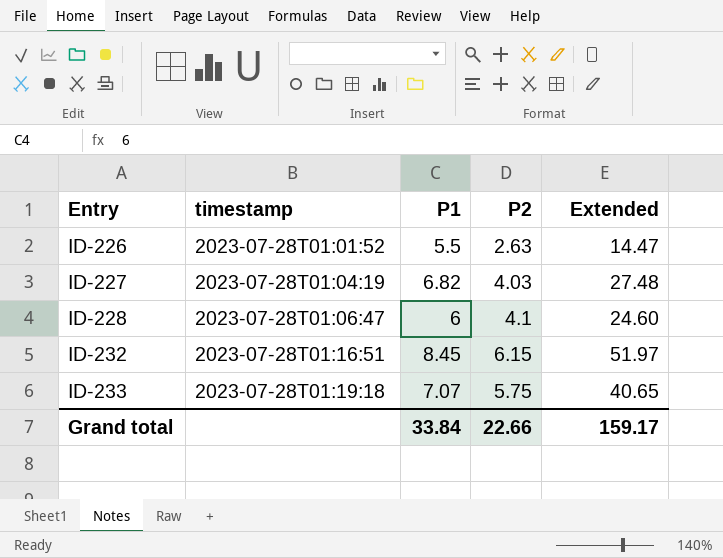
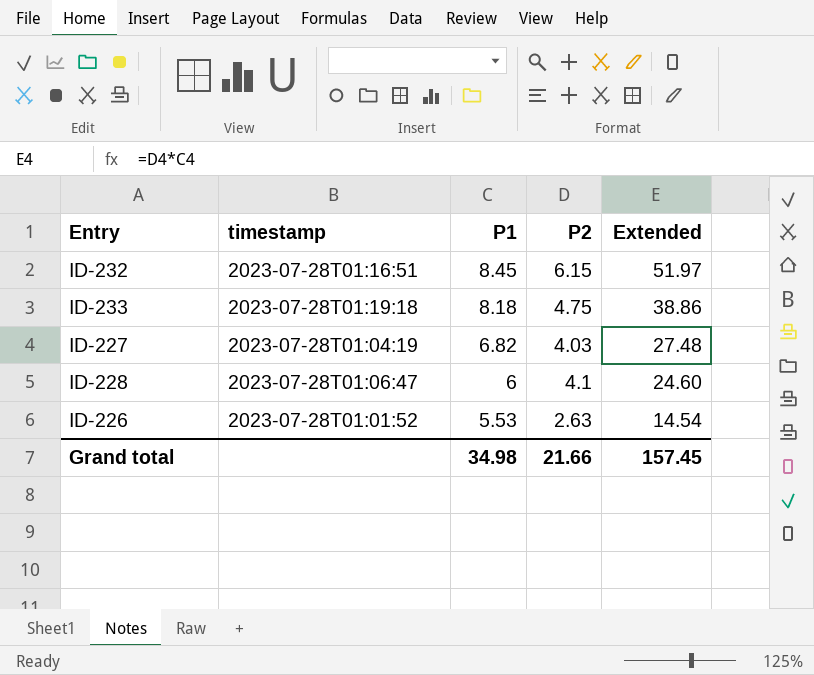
row order: Entry ascending -> P1 descending
ID-233 | P1: 7.07 -> 8.18
ID-233 | P2: 5.75 -> 4.75
ID-233 | Extended: 40.65 -> 38.86
ID-226 | P1: 5.5 -> 5.53
ID-226 | Extended: 14.47 -> 14.54
Grand total | P1: 33.84 -> 34.98
Grand total | P2: 22.66 -> 21.66
Grand total | Extended: 159.17 -> 157.45

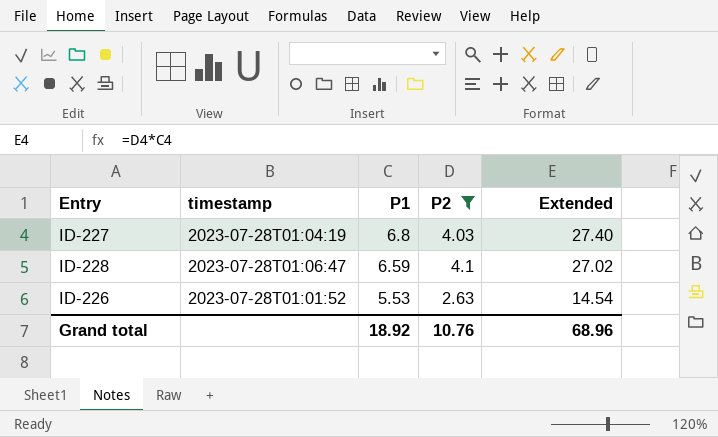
filter: none -> P2 <= 4.1
ID-227 | P1: 6.82 -> 6.8
ID-227 | Extended: 27.48 -> 27.40
ID-228 | P1: 6 -> 6.59
ID-228 | Extended: 24.60 -> 27.02
Grand total | P1: 34.98 -> 18.92
Grand total | P2: 21.66 -> 10.76
Grand total | Extended: 157.45 -> 68.96

